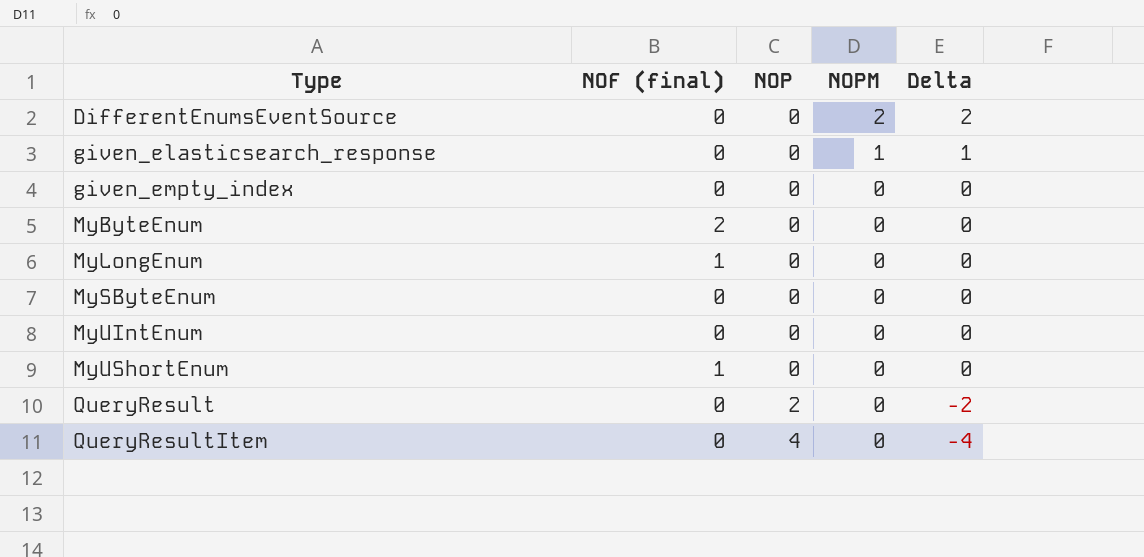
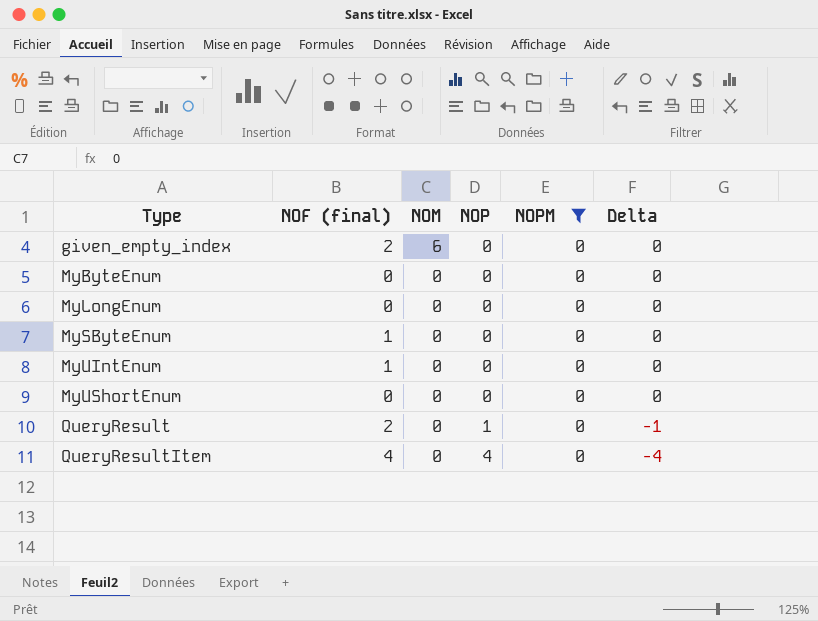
filter: none -> NOPM = 0
column NOM | position: none -> 3
given_empty_index | NOF (final): 0 -> 2
MyByteEnum | NOF (final): 2 -> 0
MyLongEnum | NOF (final): 1 -> 0
MySByteEnum | NOF (final): 0 -> 1
MyUIntEnum | NOF (final): 0 -> 1
MyUShortEnum | NOF (final): 1 -> 0
QueryResult | NOF (final): 0 -> 2
QueryResult | NOP: 2 -> 1
QueryResult | Delta: -2 -> -1
QueryResultItem | NOF (final): 0 -> 4

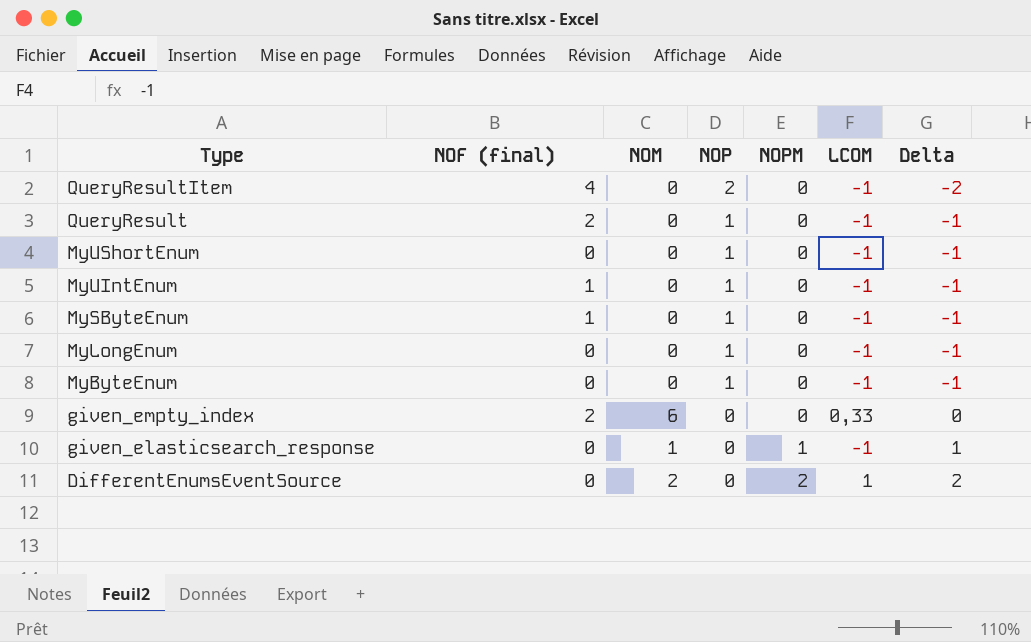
filter: NOPM = 0 -> none
row order: Type ascending -> Type descending
column LCOM | position: none -> 6
QueryResultItem | NOP: 4 -> 2
QueryResultItem | Delta: -4 -> -2
MyUShortEnum | NOP: 0 -> 1
MyUShortEnum | Delta: 0 -> -1
MyUIntEnum | NOP: 0 -> 1
MyUIntEnum | Delta: 0 -> -1
MySByteEnum | NOP: 0 -> 1
MySByteEnum | Delta: 0 -> -1
MyLongEnum | NOP: 0 -> 1
MyLongEnum | Delta: 0 -> -1
MyByteEnum | NOP: 0 -> 1
MyByteEnum | Delta: 0 -> -1

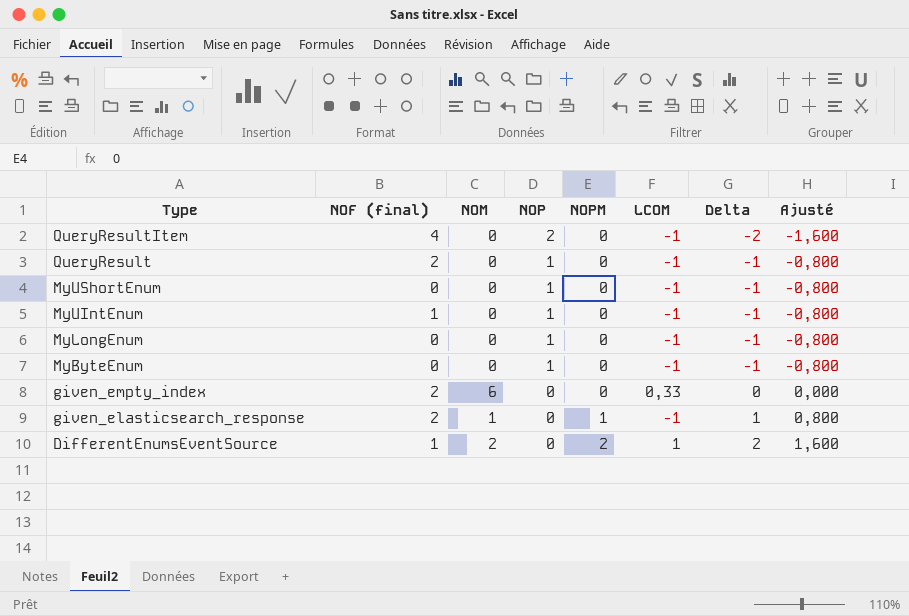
column Ajusté | formula: none -> [Delta] * 0,8
row MySByteEnum: 1 | 0 | 1 | 0 | -1 | -1 -> none
given_elasticsearch_response | NOF (final): 0 -> 2
DifferentEnumsEventSource | NOF (final): 0 -> 1

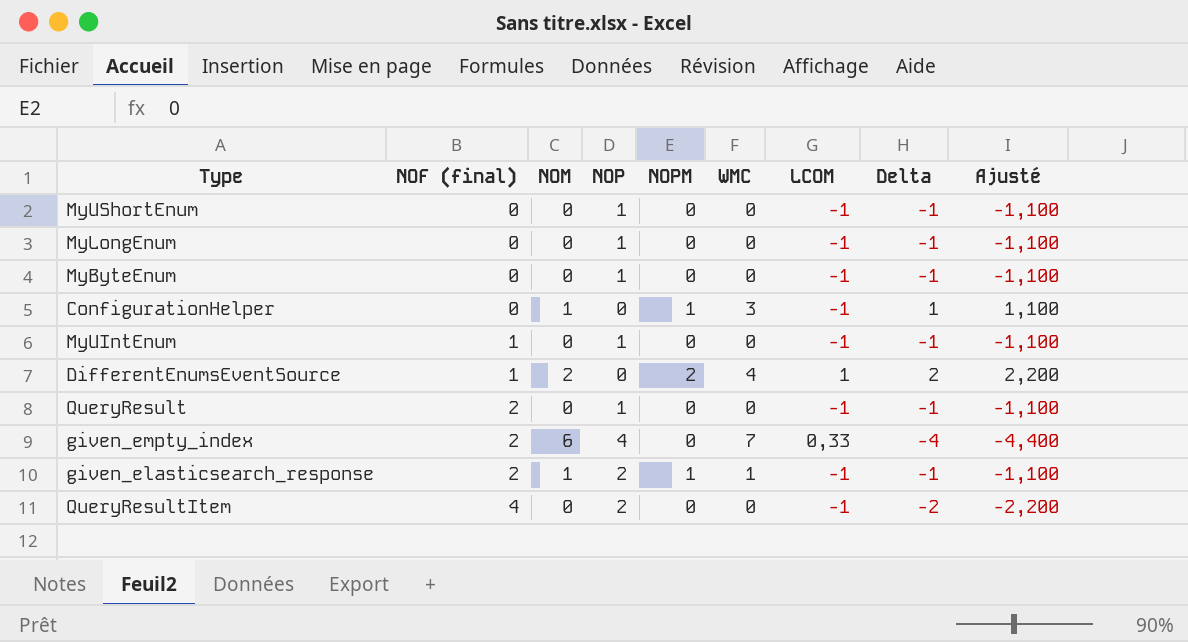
row order: Type descending -> NOF (final) ascending
column WMC | position: none -> 6
column Ajusté | formula: [Delta] * 0,8 -> [Delta] * 1,1
row ConfigurationHelper: none -> 0 | 1 | 0 | 1 | 3 | -1 | 1 | 1,100
given_empty_index | NOP: 0 -> 4
given_empty_index | Delta: 0 -> -4
given_elasticsearch_response | NOP: 0 -> 2
given_elasticsearch_response | Delta: 1 -> -1

